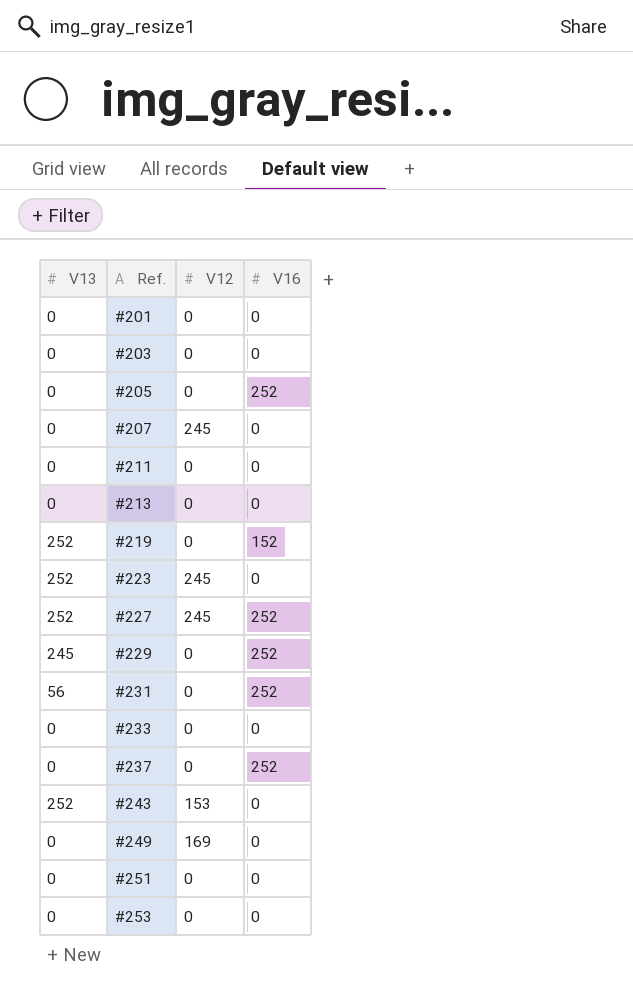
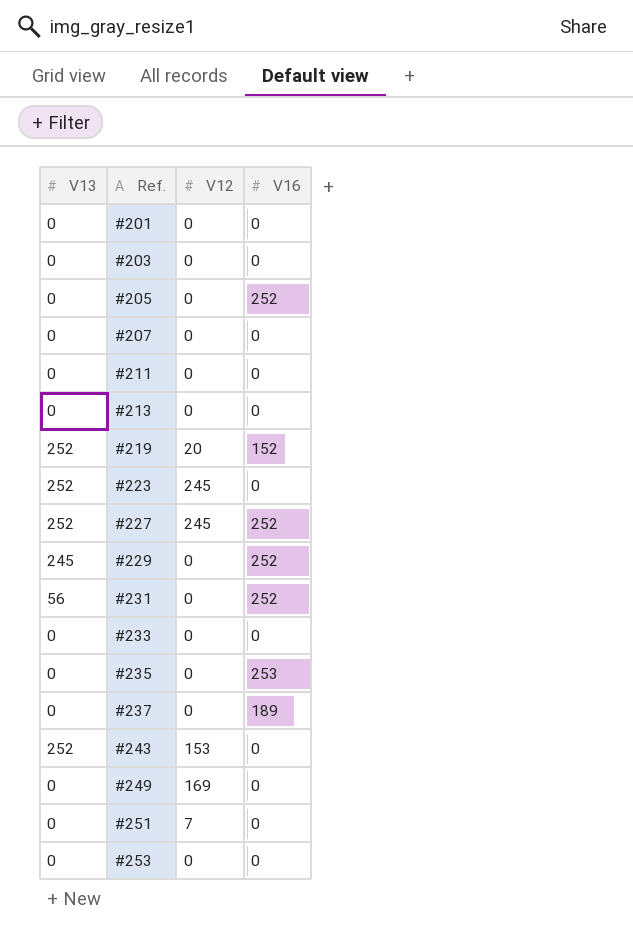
#207 | V12: 245 -> 0
#219 | V12: 0 -> 20
row #235: none -> 0 | 0 | 253
#237 | V16: 252 -> 189
#251 | V12: 0 -> 7

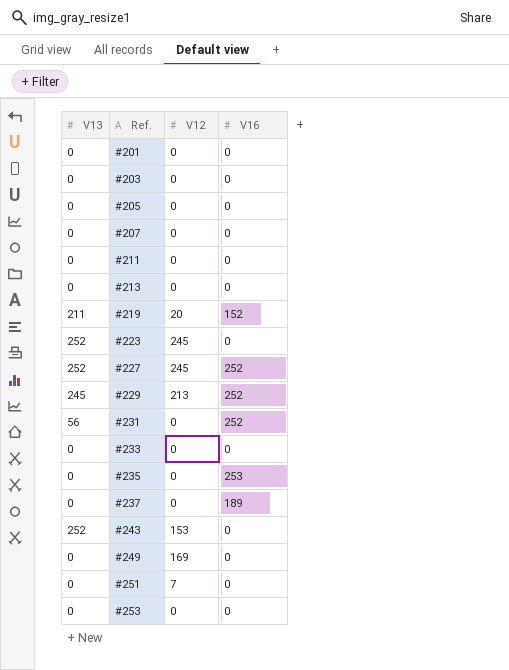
#205 | V16: 252 -> 0
#219 | V13: 252 -> 211
#229 | V12: 0 -> 213

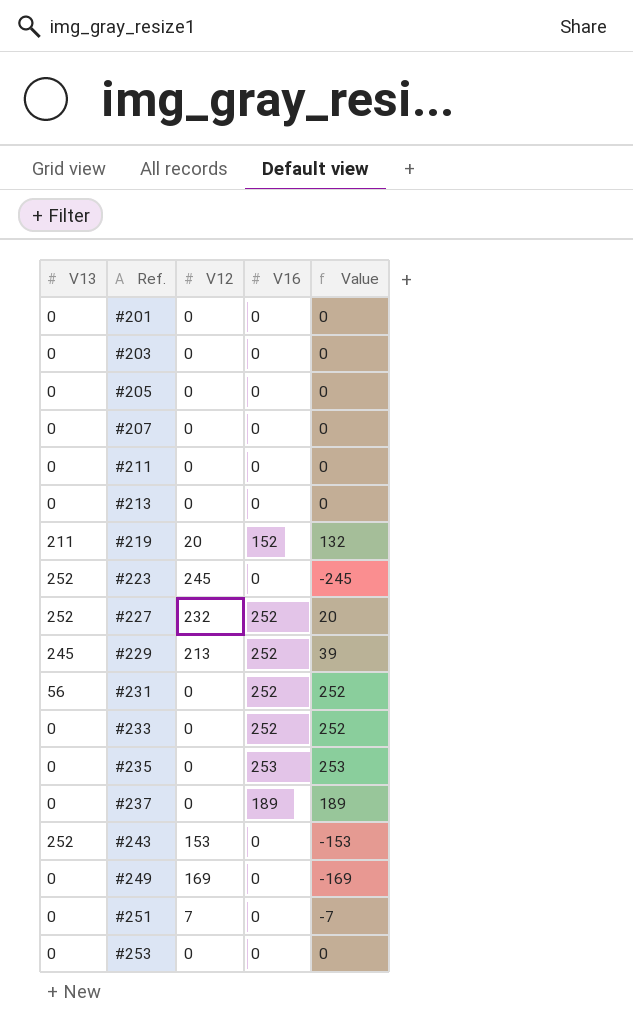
column Value | formula: none -> [V16] - [V12]
#227 | V12: 245 -> 232
#233 | V16: 0 -> 252

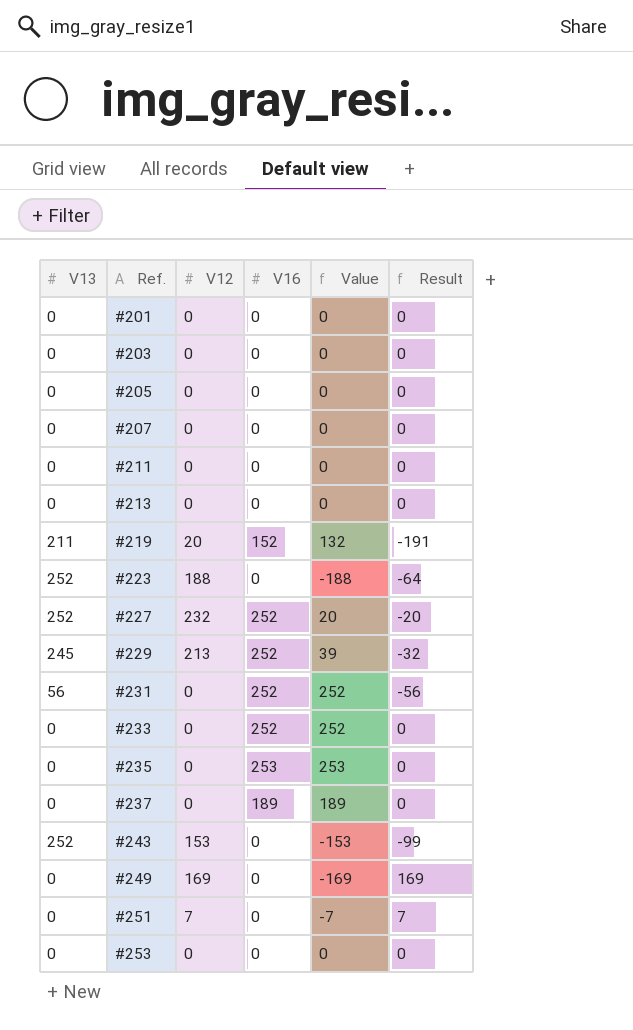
column Result | formula: none -> [V12] - [V13]
#223 | V12: 245 -> 188
#223 | Value: -245 -> -188

